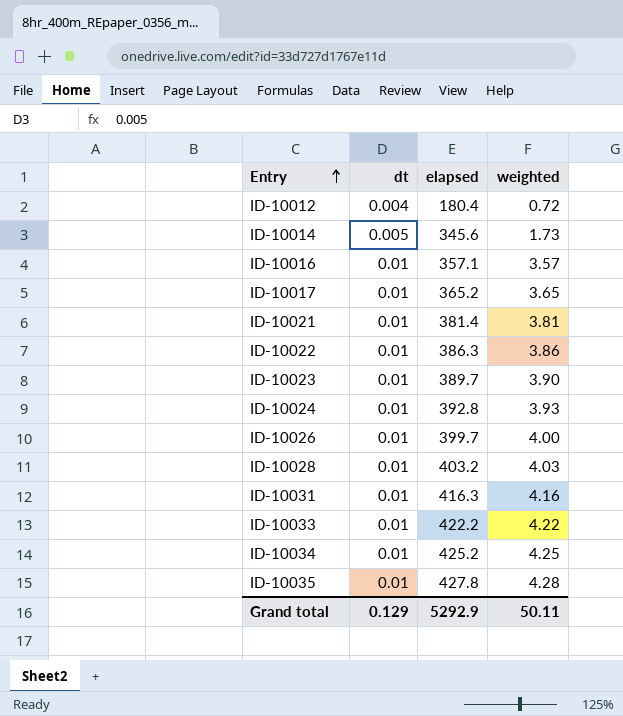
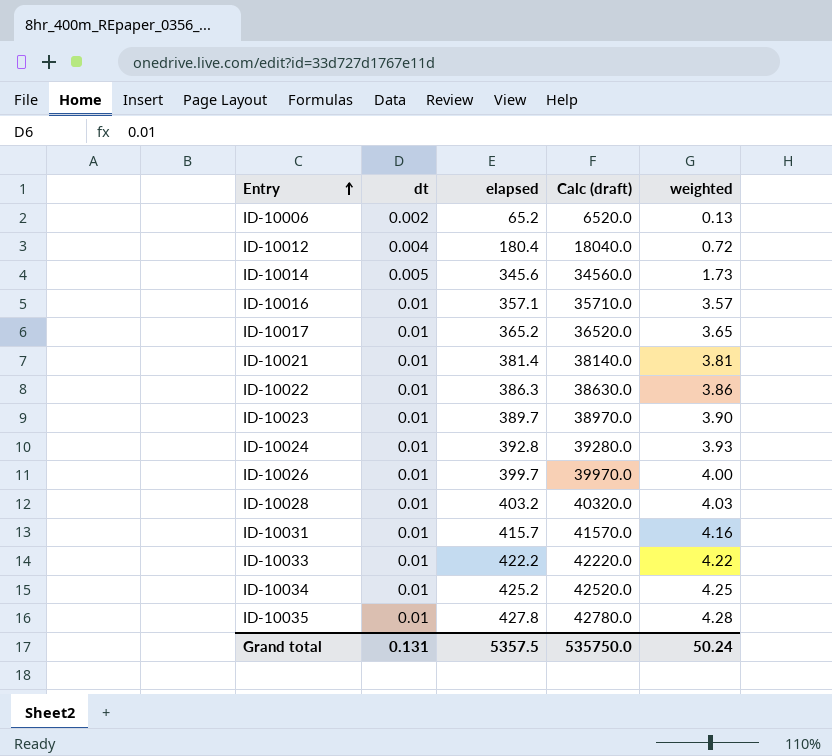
column Calc (draft) | formula: none -> [elapsed] * 100
row ID-10006: none -> 0.002 | 65.2 | 6520.0 | 0.13
ID-10031 | elapsed: 416.3 -> 415.7
Grand total | dt: 0.129 -> 0.131
Grand total | elapsed: 5292.9 -> 5357.5
Grand total | weighted: 50.11 -> 50.24

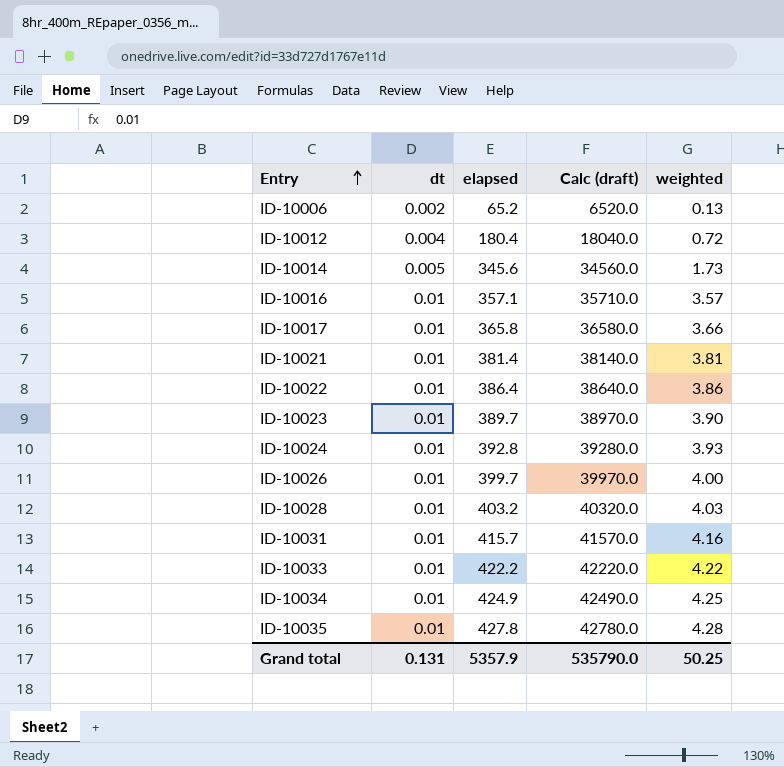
ID-10017 | elapsed: 365.2 -> 365.8
ID-10017 | Calc (draft): 36520.0 -> 36580.0
ID-10017 | weighted: 3.65 -> 3.66
ID-10022 | elapsed: 386.3 -> 386.4
ID-10022 | Calc (draft): 38630.0 -> 38640.0
ID-10034 | elapsed: 425.2 -> 424.9
ID-10034 | Calc (draft): 42520.0 -> 42490.0
Grand total | elapsed: 5357.5 -> 5357.9
Grand total | Calc (draft): 535750.0 -> 535790.0
Grand total | weighted: 50.24 -> 50.25

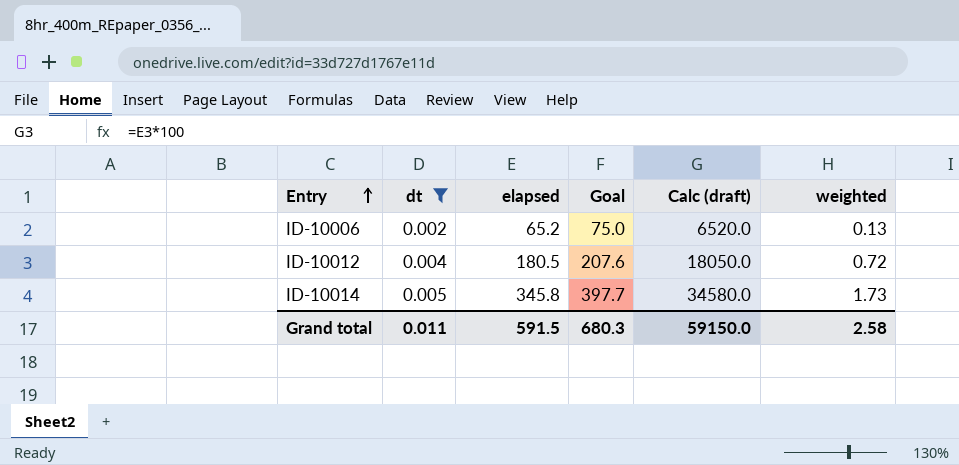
filter: none -> dt != 0.01
column Goal | formula: none -> [elapsed] * 1.15
ID-10012 | elapsed: 180.4 -> 180.5
ID-10012 | Calc (draft): 18040.0 -> 18050.0
ID-10014 | elapsed: 345.6 -> 345.8
ID-10014 | Calc (draft): 34560.0 -> 34580.0
Grand total | dt: 0.131 -> 0.011
Grand total | elapsed: 5357.9 -> 591.5
Grand total | Calc (draft): 535790.0 -> 59150.0
Grand total | weighted: 50.25 -> 2.58

